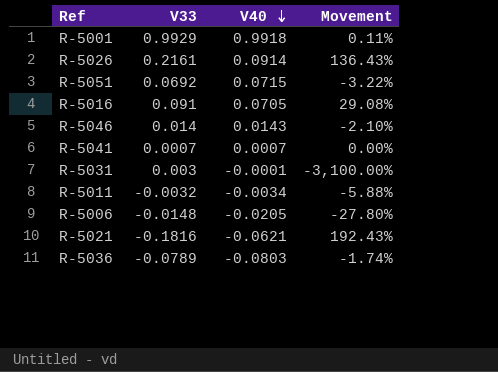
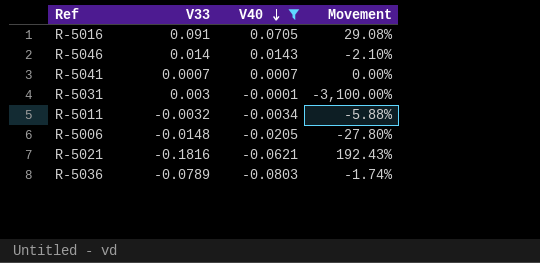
filter: none -> V40 <= 0.0705

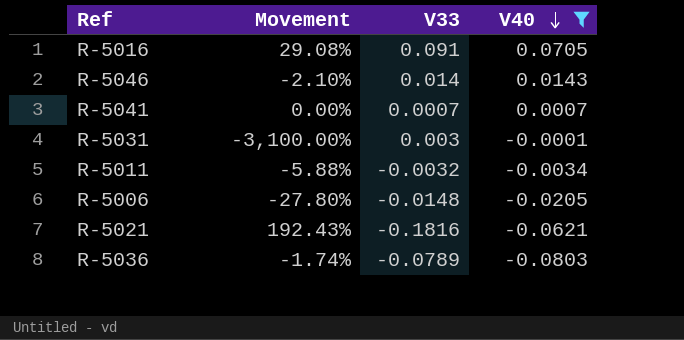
column Movement | position: 4 -> 2

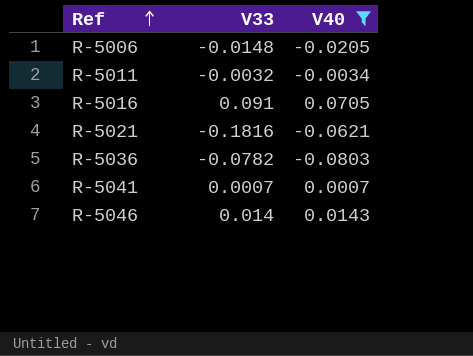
row order: V40 descending -> Ref ascending
column Movement | formula: ([V33] - [V40]) / [V40] -> none
row R-5031: -3,100.00% | 0.003 | -0.0001 -> none
R-5036 | V33: -0.0789 -> -0.0782

